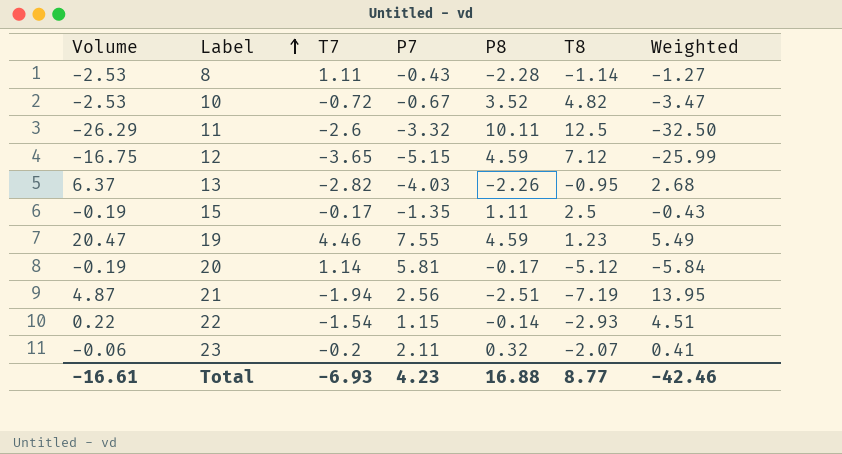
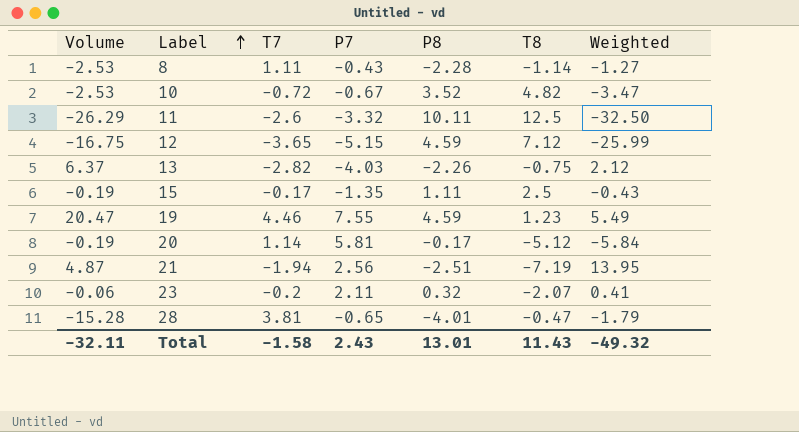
row 22: 0.22 | -1.54 | 1.15 | -0.14 | -2.93 | 4.51 -> none
13 | T8: -0.95 -> -0.75
13 | Weighted: 2.68 -> 2.12
row 28: none -> -15.28 | 3.81 | -0.65 | -4.01 | -0.47 | -1.79
Total | Volume: -16.61 -> -32.11
Total | T7: -6.93 -> -1.58
Total | P7: 4.23 -> 2.43
Total | P8: 16.88 -> 13.01
Total | T8: 8.77 -> 11.43
Total | Weighted: -42.46 -> -49.32

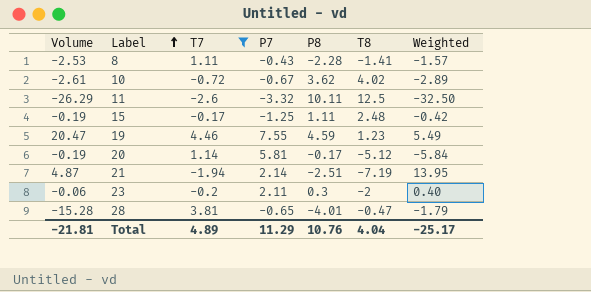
filter: none -> T7 >= -2.6
8 | T8: -1.14 -> -1.41
8 | Weighted: -1.27 -> -1.57
10 | Volume: -2.53 -> -2.61
10 | P8: 3.52 -> 3.62
10 | T8: 4.82 -> 4.02
10 | Weighted: -3.47 -> -2.89
15 | P7: -1.35 -> -1.25
15 | T8: 2.5 -> 2.48
15 | Weighted: -0.43 -> -0.42
21 | P7: 2.56 -> 2.14
23 | P8: 0.32 -> 0.3
23 | T8: -2.07 -> -2
23 | Weighted: 0.41 -> 0.40
Total | Volume: -32.11 -> -21.81
Total | T7: -1.58 -> 4.89
Total | P7: 2.43 -> 11.29
Total | P8: 13.01 -> 10.76
Total | T8: 11.43 -> 4.04
Total | Weighted: -49.32 -> -25.17

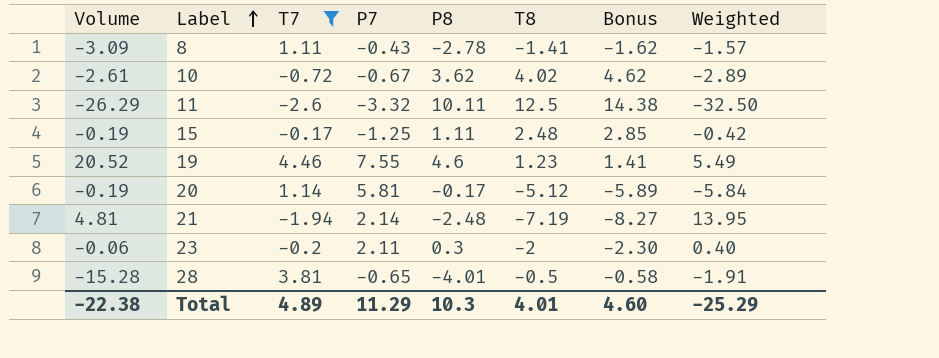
column Bonus | formula: none -> [T8] * 1.15
8 | Volume: -2.53 -> -3.09
8 | P8: -2.28 -> -2.78
19 | Volume: 20.47 -> 20.52
19 | P8: 4.59 -> 4.6
21 | Volume: 4.87 -> 4.81
21 | P8: -2.51 -> -2.48
28 | T8: -0.47 -> -0.5
28 | Weighted: -1.79 -> -1.91
Total | Volume: -21.81 -> -22.38
Total | P8: 10.76 -> 10.3
Total | T8: 4.04 -> 4.01
Total | Weighted: -25.17 -> -25.29

